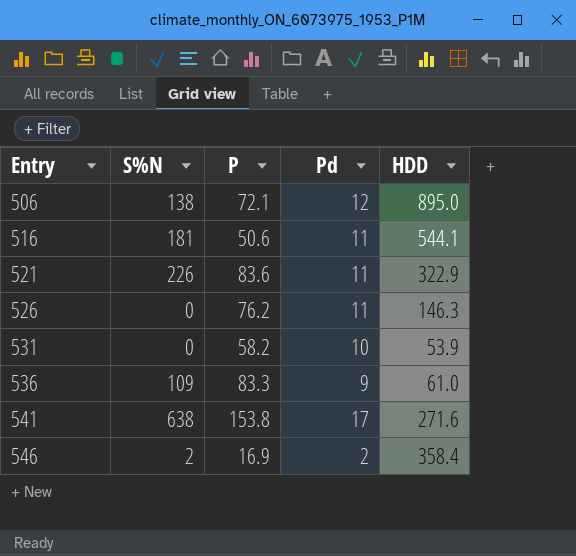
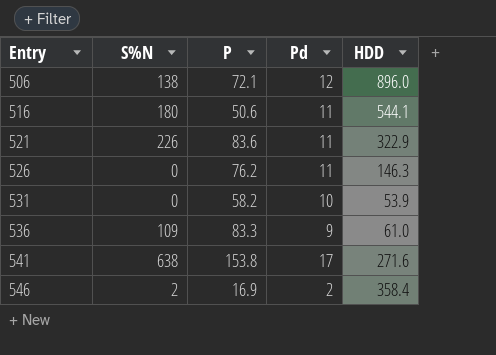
506 | HDD: 895.0 -> 896.0
516 | S%N: 181 -> 180

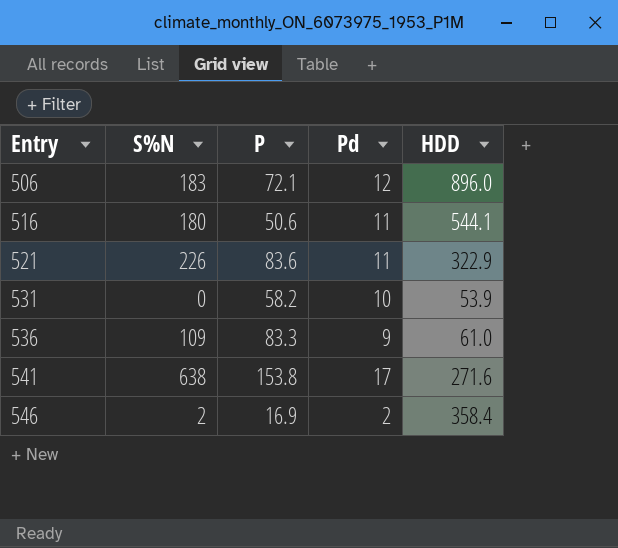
row 526: 0 | 76.2 | 11 | 146.3 -> none
506 | S%N: 138 -> 183

